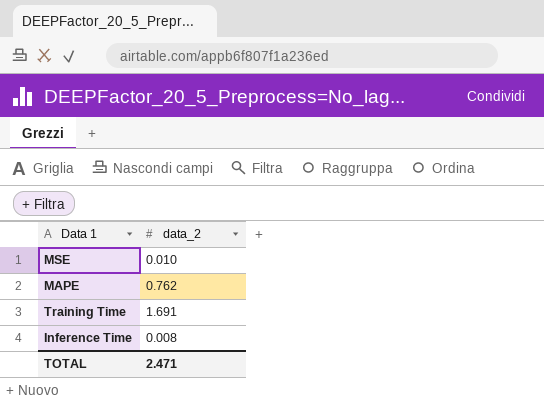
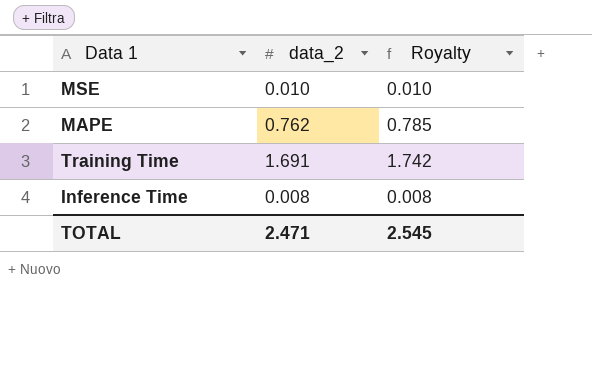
column Royalty | formula: none -> [data_2] * 1.03

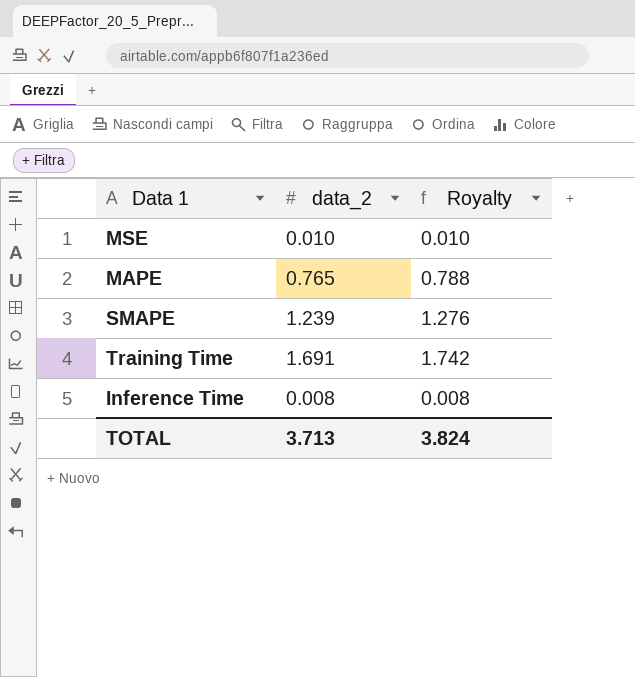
MAPE | data_2: 0.762 -> 0.765
MAPE | Royalty: 0.785 -> 0.788
row SMAPE: none -> 1.239 | 1.276
TOTAL | data_2: 2.471 -> 3.713
TOTAL | Royalty: 2.545 -> 3.824

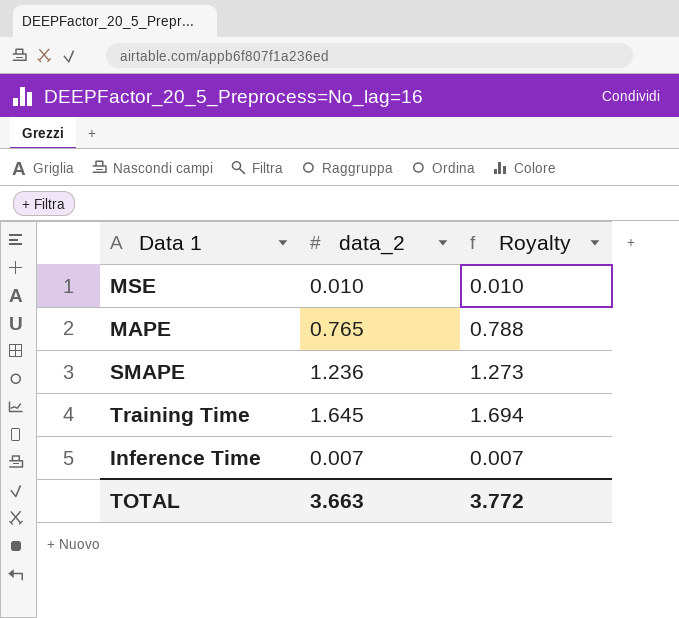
SMAPE | data_2: 1.239 -> 1.236
SMAPE | Royalty: 1.276 -> 1.273
Training Time | data_2: 1.691 -> 1.645
Training Time | Royalty: 1.742 -> 1.694
Inference Time | data_2: 0.008 -> 0.007
Inference Time | Royalty: 0.008 -> 0.007
TOTAL | data_2: 3.713 -> 3.663
TOTAL | Royalty: 3.824 -> 3.772

